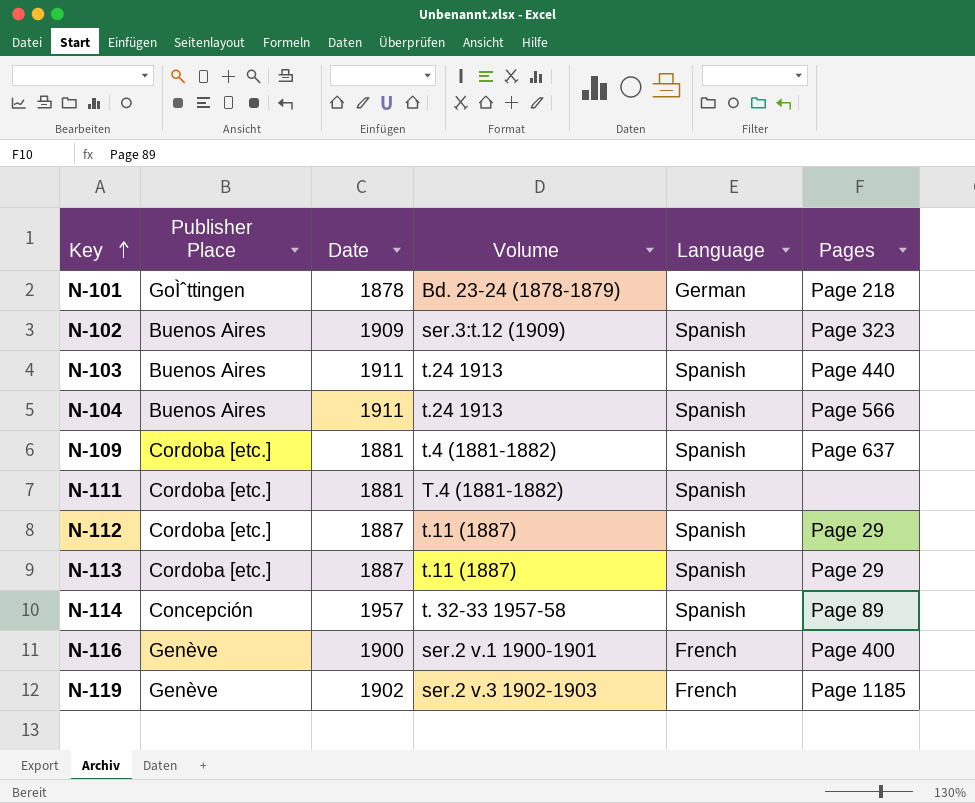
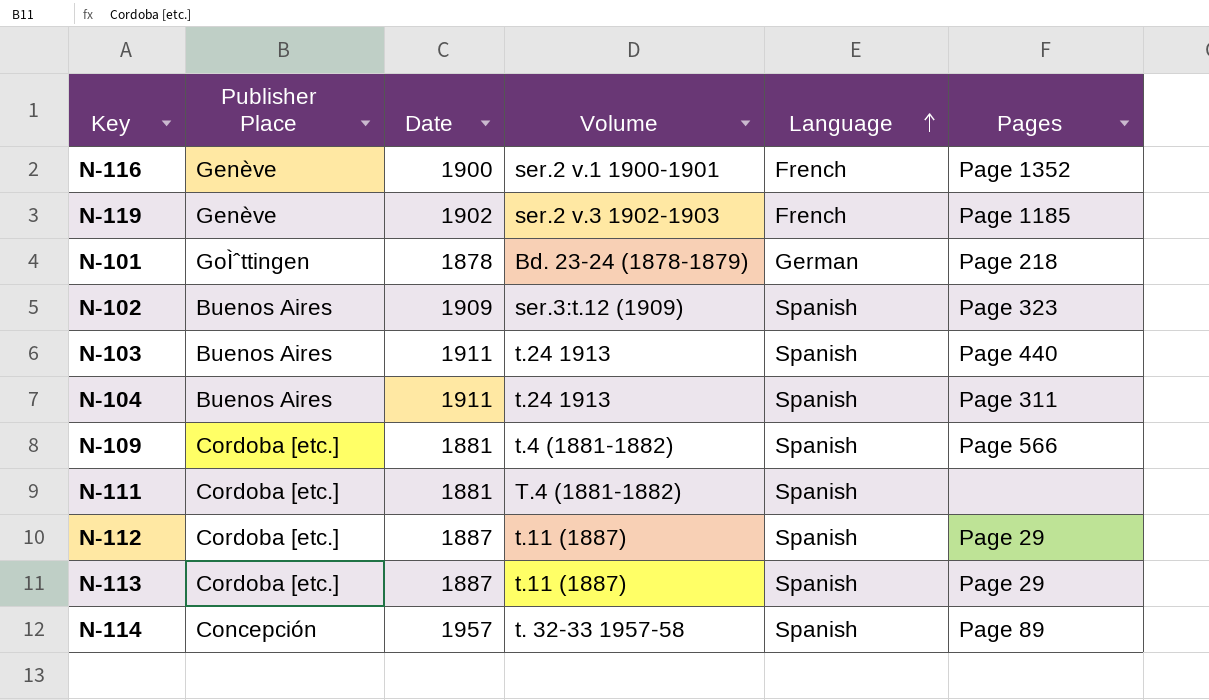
row order: Key ascending -> Language ascending
N-116 | Pages: Page 400 -> Page 1352
N-104 | Pages: Page 566 -> Page 311
N-109 | Pages: Page 637 -> Page 566

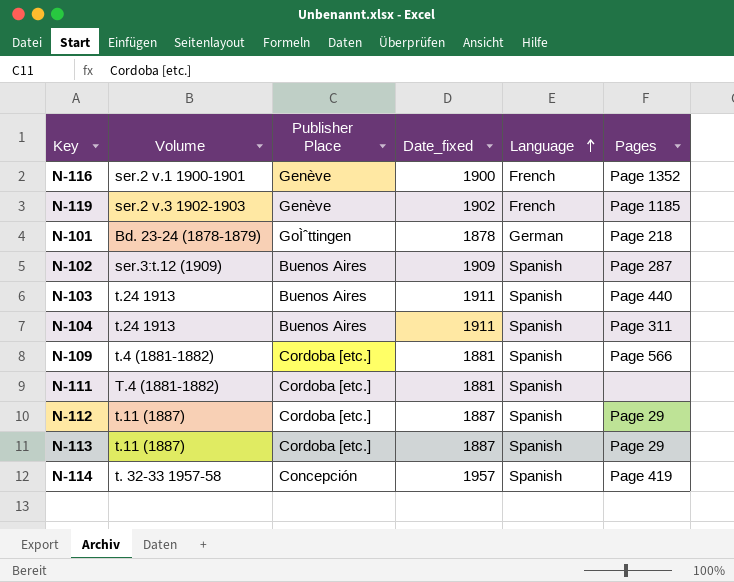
column Volume | position: 4 -> 2
column name: Date -> Date_fixed
N-102 | Pages: Page 323 -> Page 287
N-114 | Pages: Page 89 -> Page 419

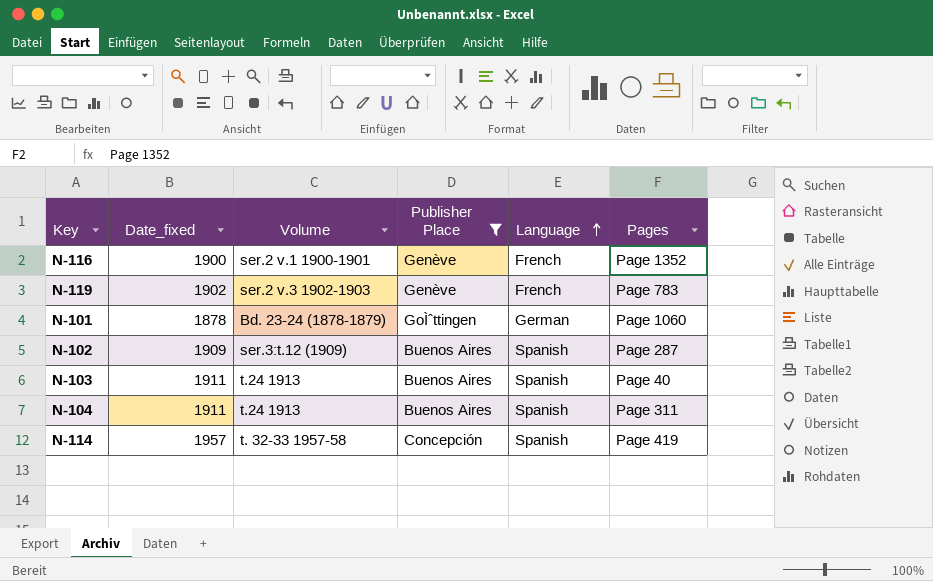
filter: none -> Publisher Place != Cordoba [etc.]
column Date_fixed | position: 4 -> 2
N-119 | Pages: Page 1185 -> Page 783
N-101 | Pages: Page 218 -> Page 1060
N-103 | Pages: Page 440 -> Page 40

